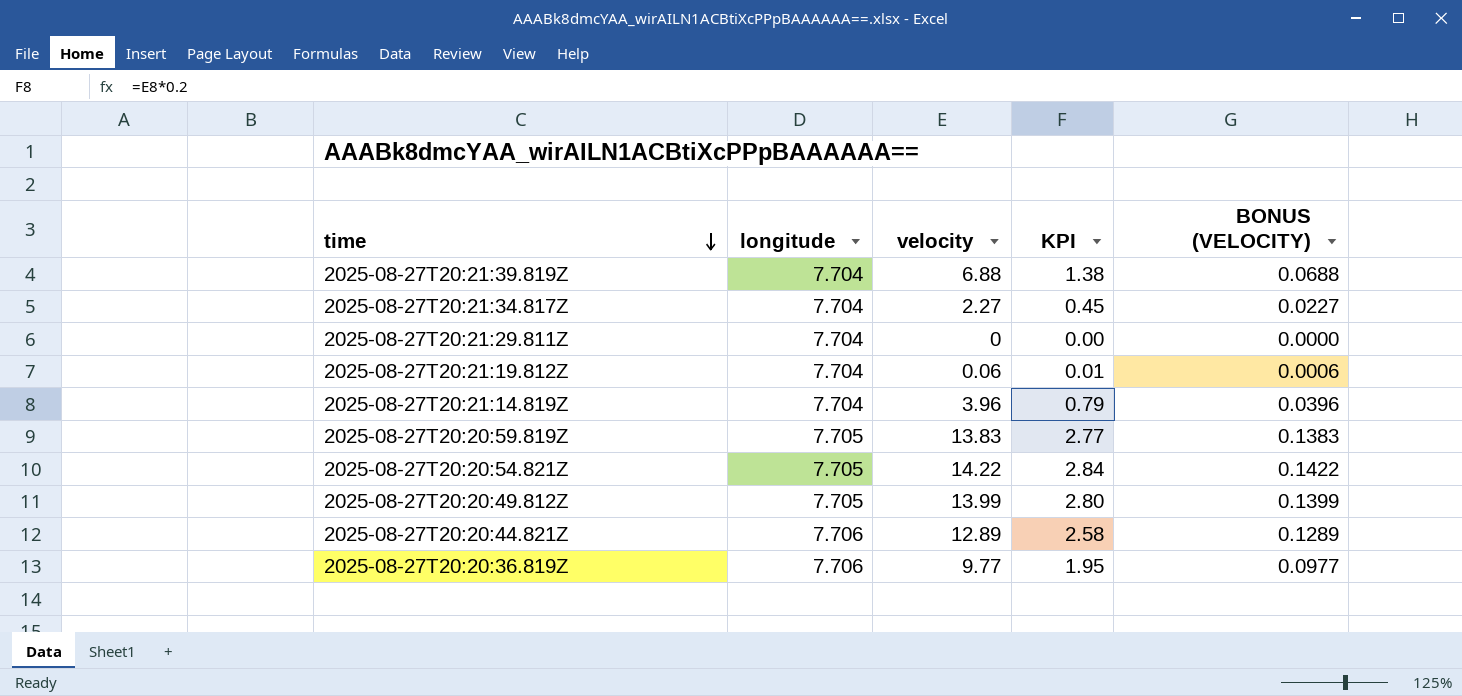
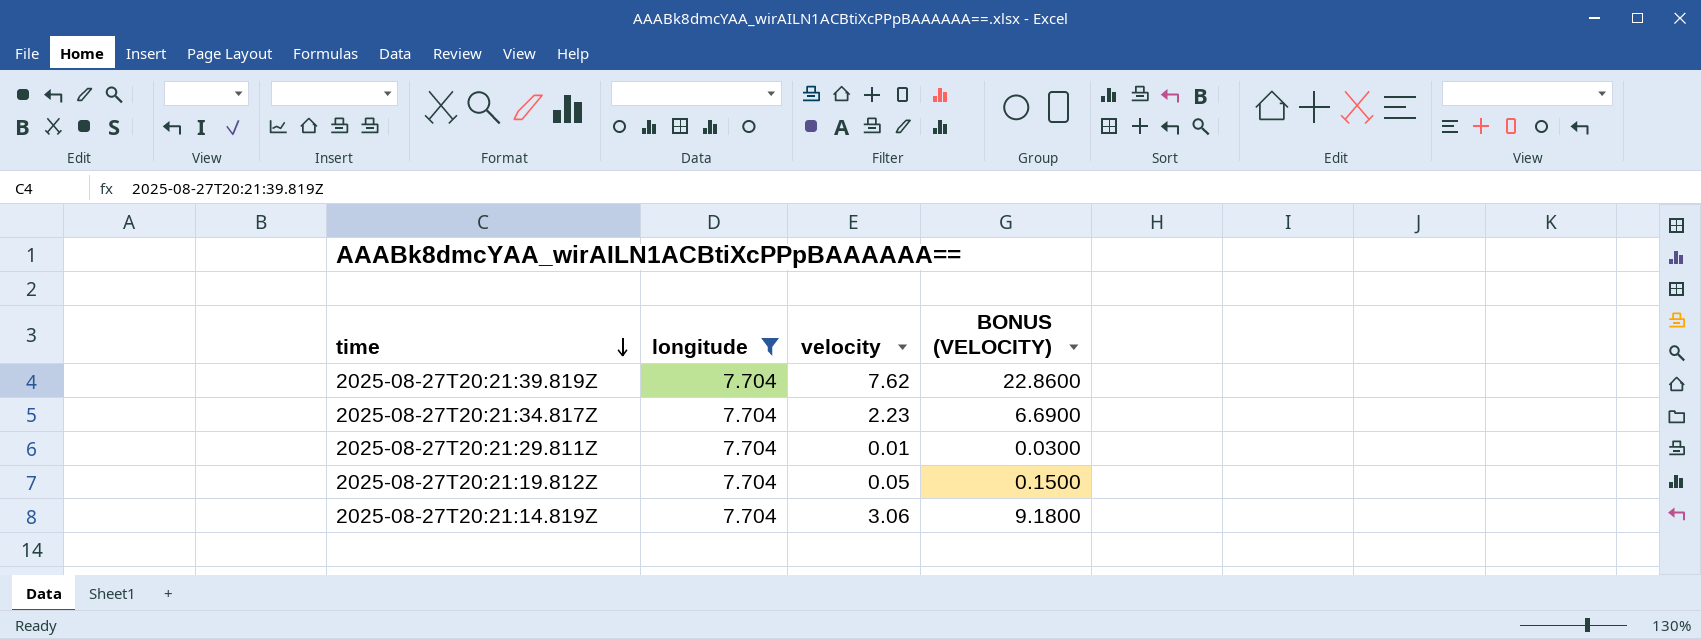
filter: none -> longitude = 7.704
column KPI | formula: [velocity] * 0.2 -> none
column BONUS (VELOCITY) | formula: [velocity] * 0.01 -> [velocity] * 3
2025-08-27T20:21:39.819Z | velocity: 6.88 -> 7.62
2025-08-27T20:21:34.817Z | velocity: 2.27 -> 2.23
2025-08-27T20:21:29.811Z | velocity: 0 -> 0.01
2025-08-27T20:21:19.812Z | velocity: 0.06 -> 0.05
2025-08-27T20:21:14.819Z | velocity: 3.96 -> 3.06

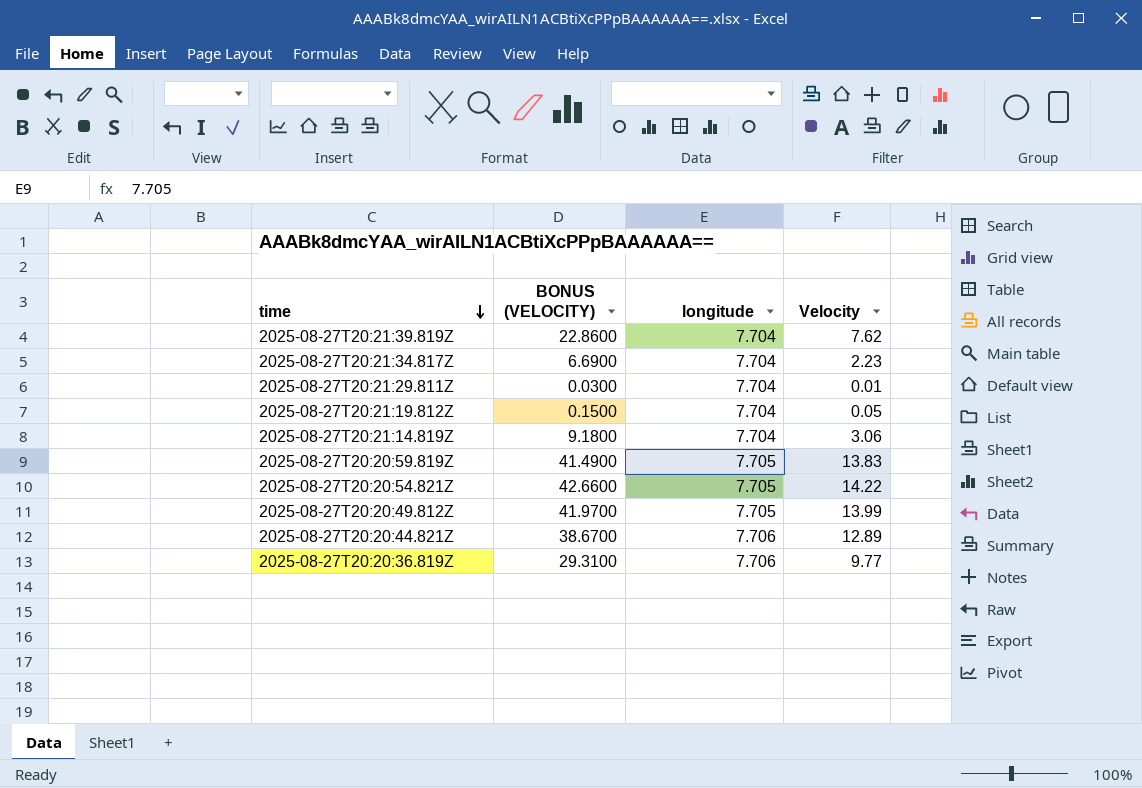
filter: longitude = 7.704 -> none
column BONUS (VELOCITY) | position: 4 -> 2
column name: velocity -> Velocity

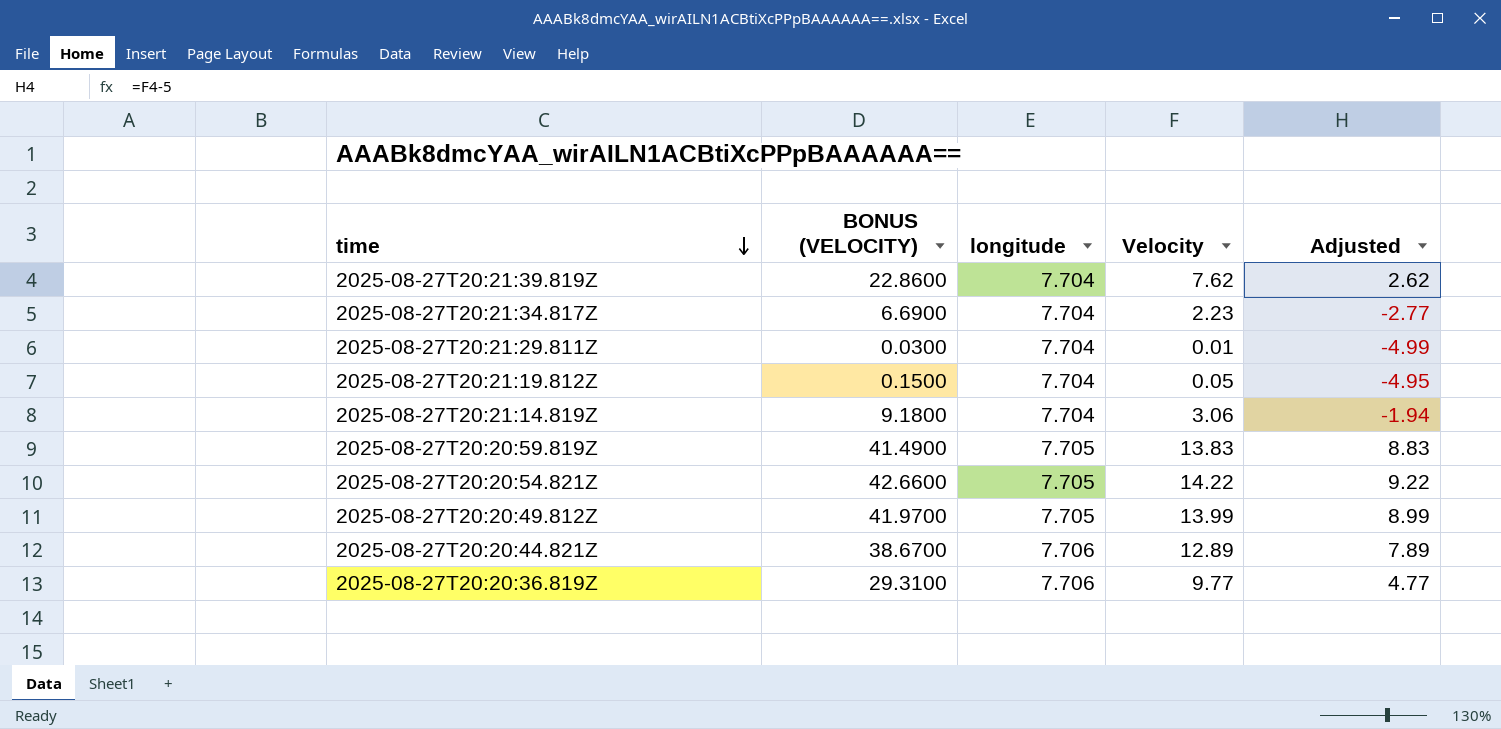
column Adjusted | formula: none -> [Velocity] - 5

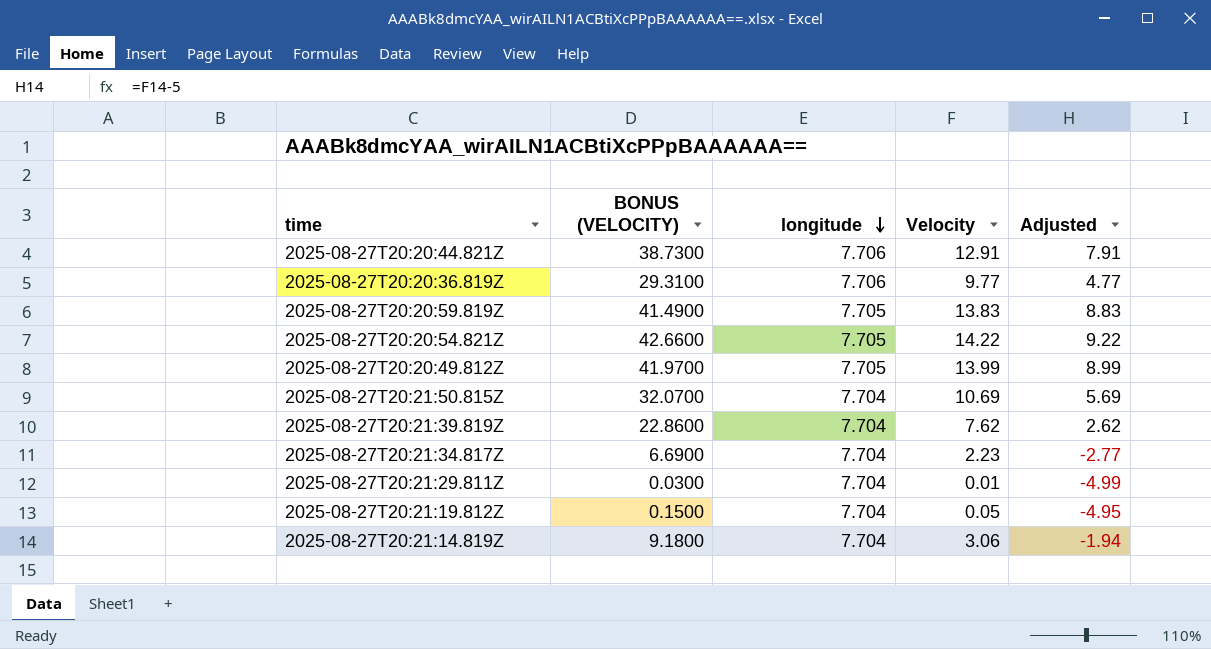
row order: time descending -> longitude descending
2025-08-27T20:20:44.821Z | BONUS (VELOCITY): 38.6700 -> 38.7300
2025-08-27T20:20:44.821Z | Velocity: 12.89 -> 12.91
2025-08-27T20:20:44.821Z | Adjusted: 7.89 -> 7.91
row 2025-08-27T20:21:50.815Z: none -> 32.0700 | 7.704 | 10.69 | 5.69

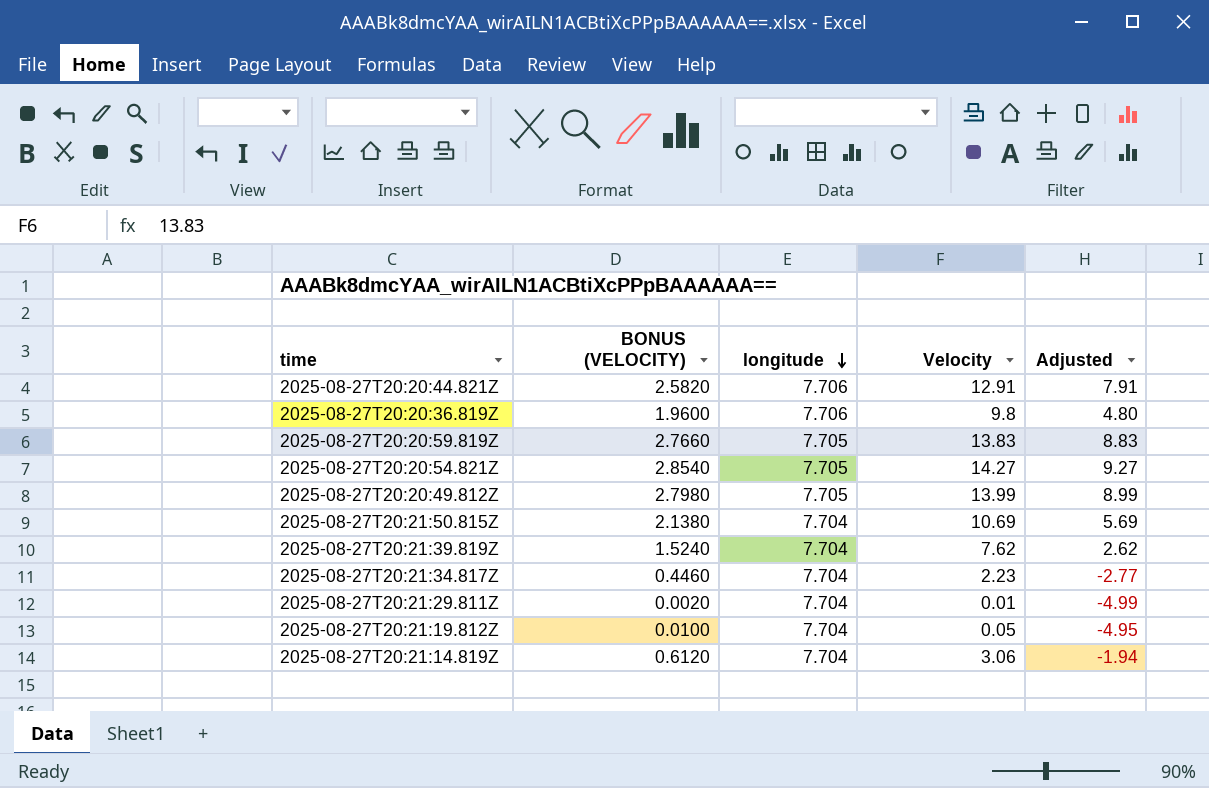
column BONUS (VELOCITY) | formula: [Velocity] * 3 -> [Velocity] * 0.2
2025-08-27T20:20:36.819Z | Velocity: 9.77 -> 9.8
2025-08-27T20:20:36.819Z | Adjusted: 4.77 -> 4.80
2025-08-27T20:20:54.821Z | Velocity: 14.22 -> 14.27
2025-08-27T20:20:54.821Z | Adjusted: 9.22 -> 9.27

